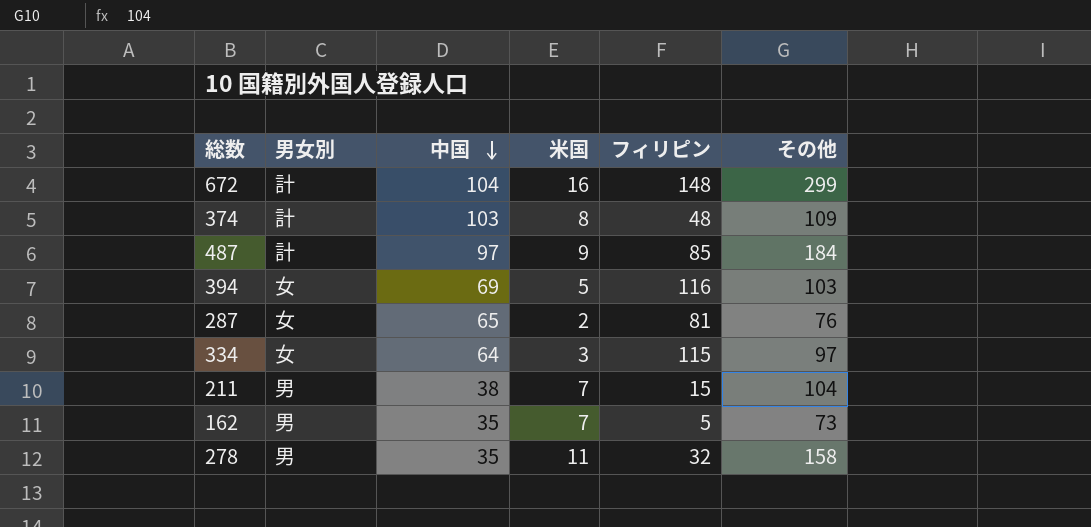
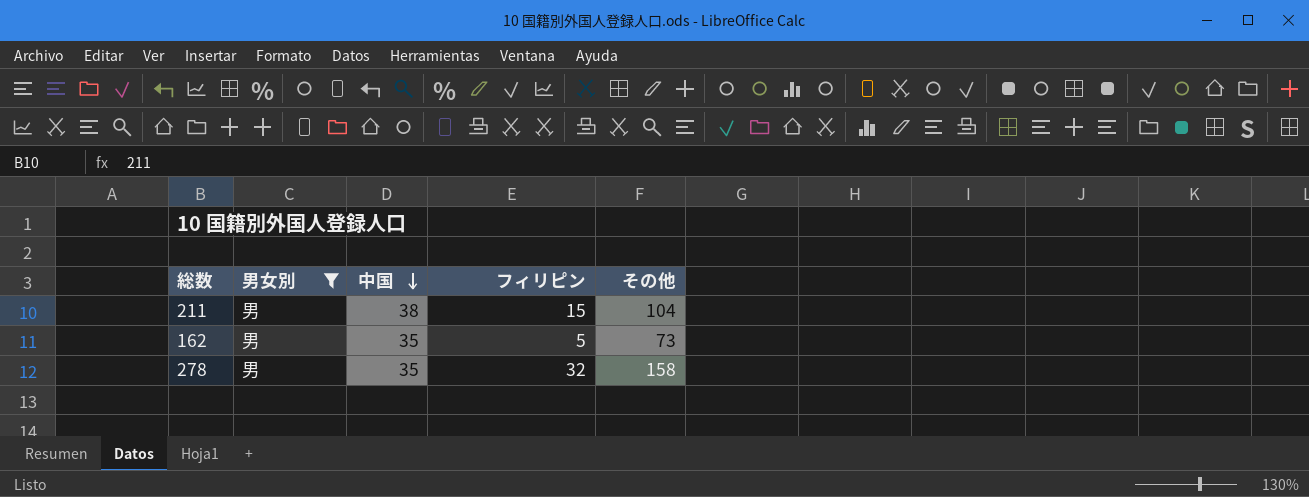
filter: none -> 男女別 = 男
column 米国 | position: 4 -> none

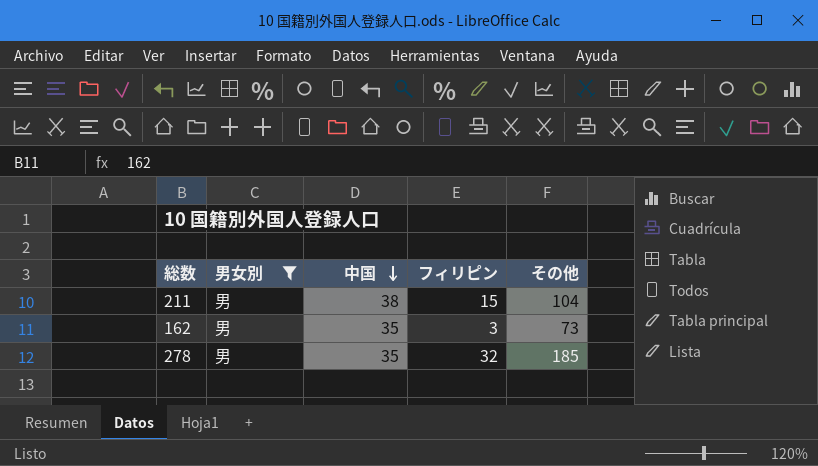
162 | フィリピン: 5 -> 3
278 | その他: 158 -> 185

